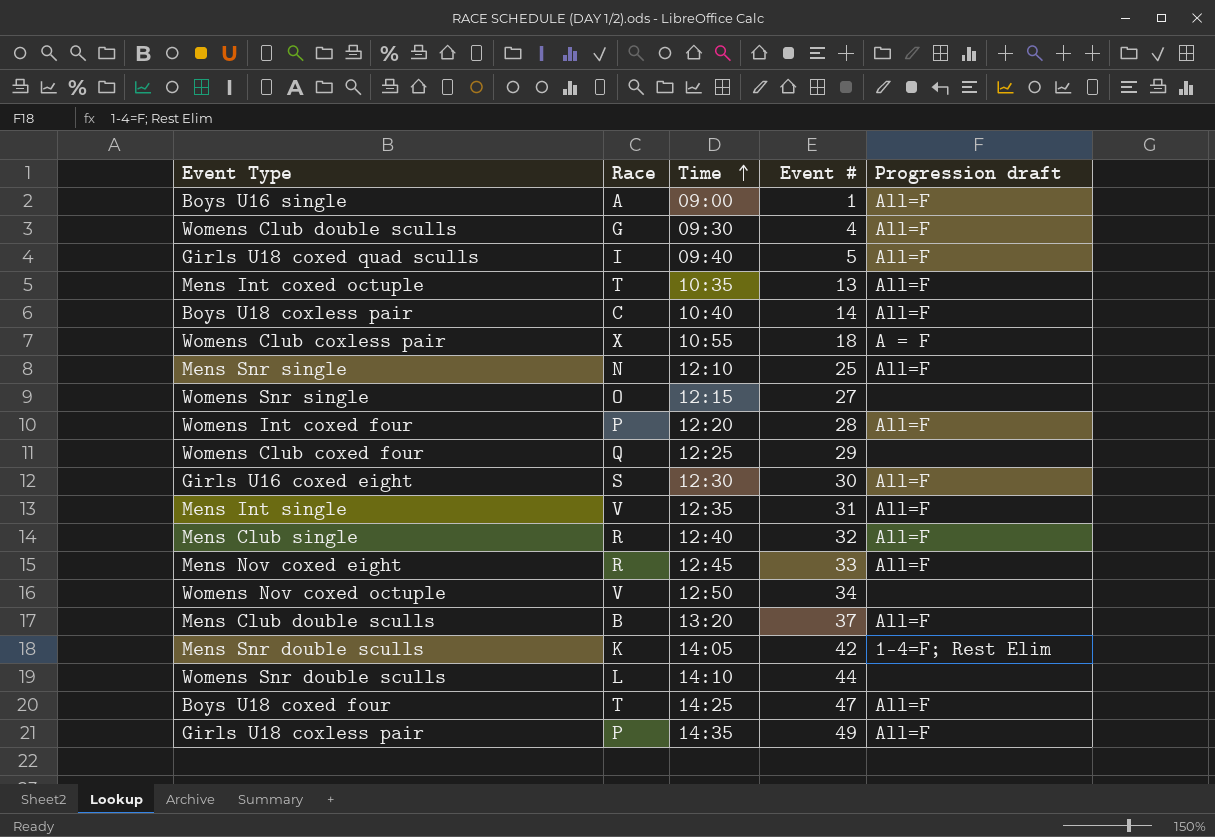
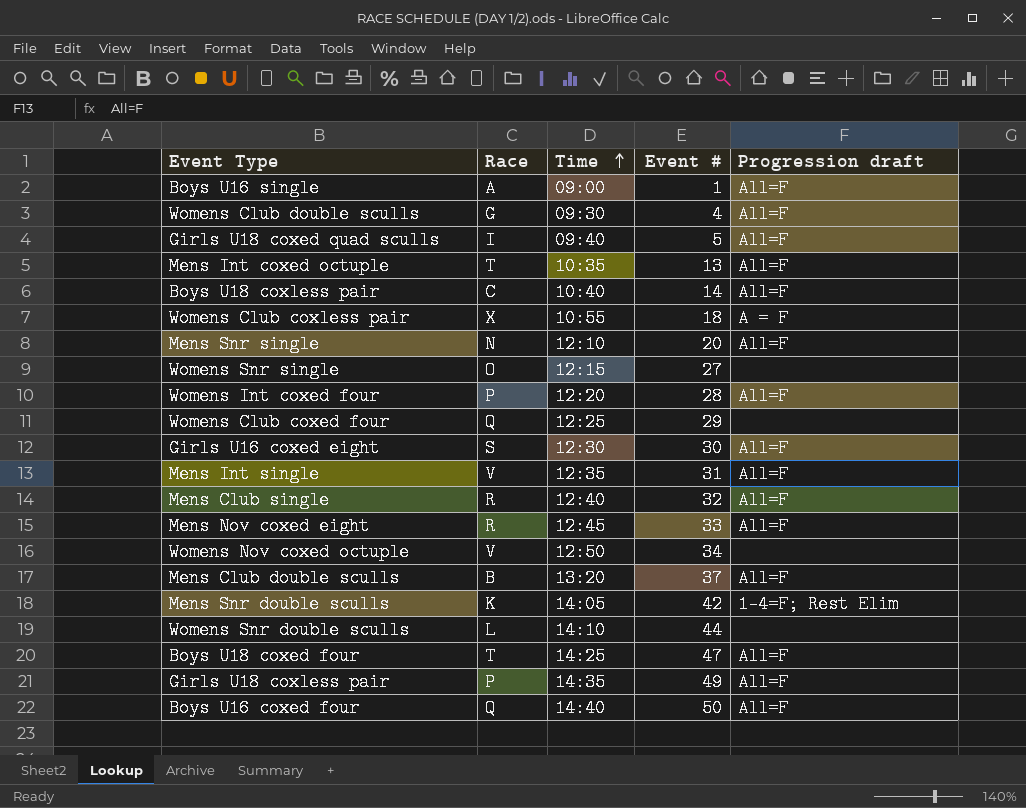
Mens Snr single | Event #: 25 -> 20
row Boys U16 coxed four: none -> Q | 14:40 | 50 | All=F

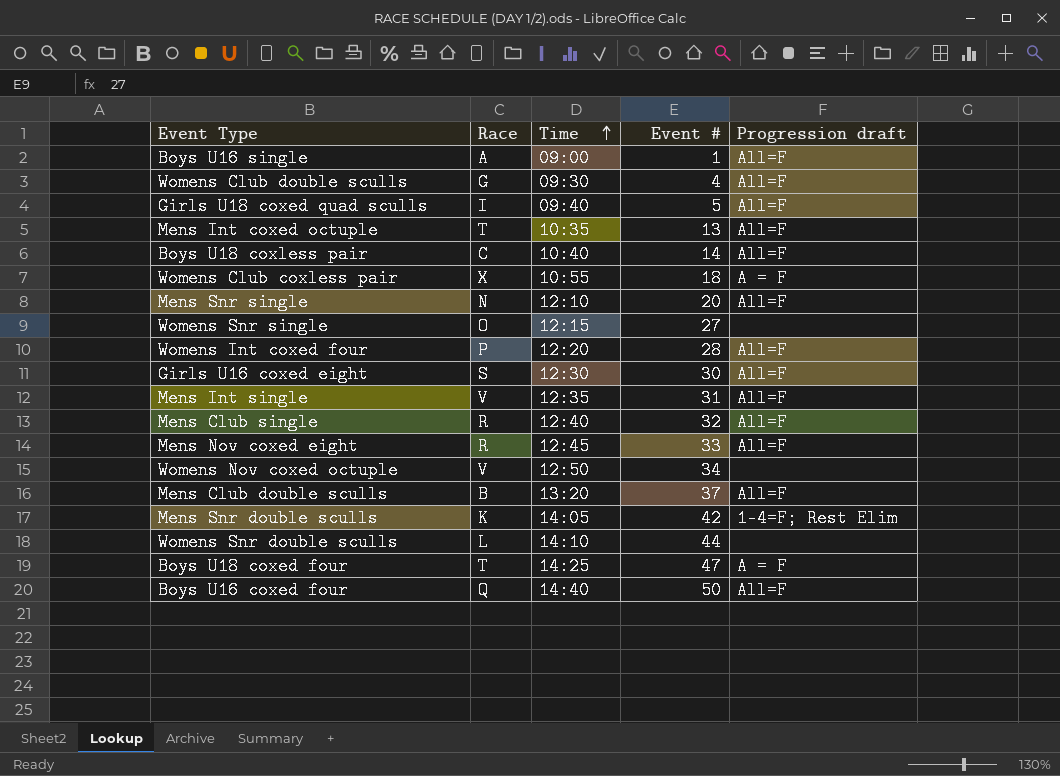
row Womens Club coxed four: Q | 12:25 | 29 | none -> none
row Girls U18 coxless pair: P | 14:35 | 49 | All=F -> none
Boys U18 coxed four | Progression draft: All=F -> A = F

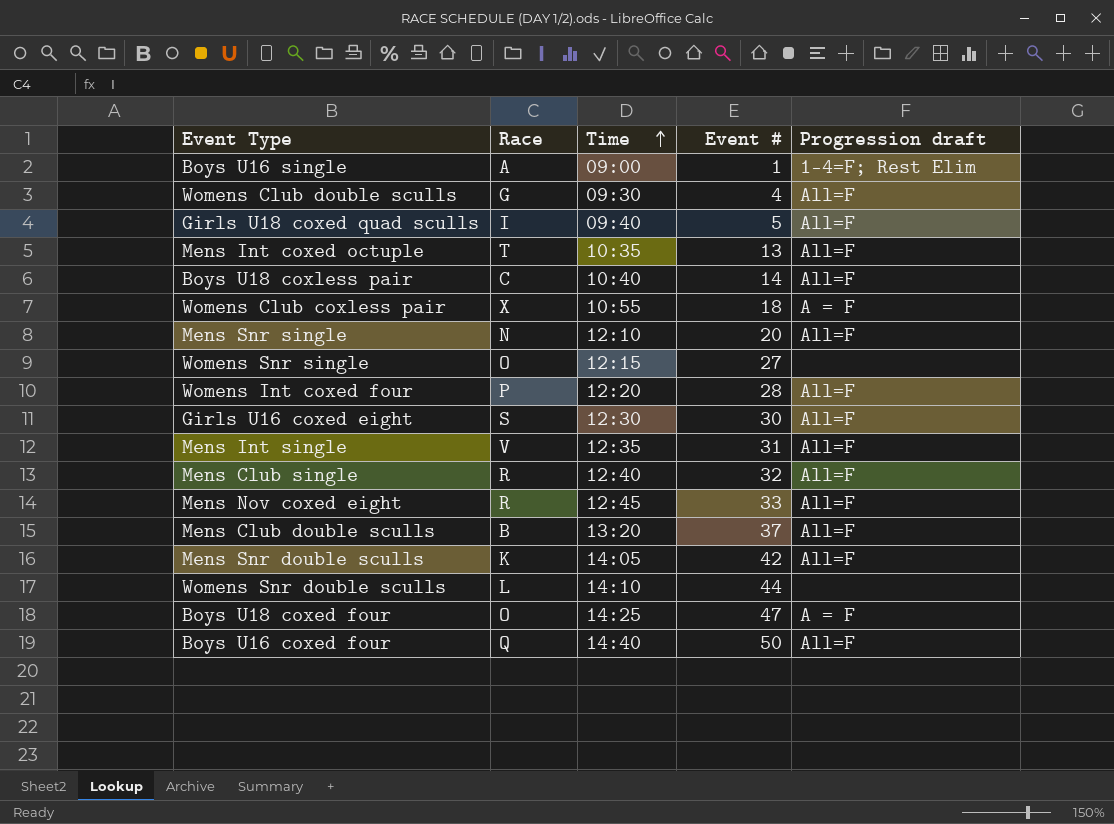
row Womens Nov coxed octuple: V | 12:50 | 34 | none -> none
Boys U16 single | Progression draft: All=F -> 1-4=F; Rest Elim
Mens Snr double sculls | Progression draft: 1-4=F; Rest Elim -> All=F
Boys U18 coxed four | Race: T -> O

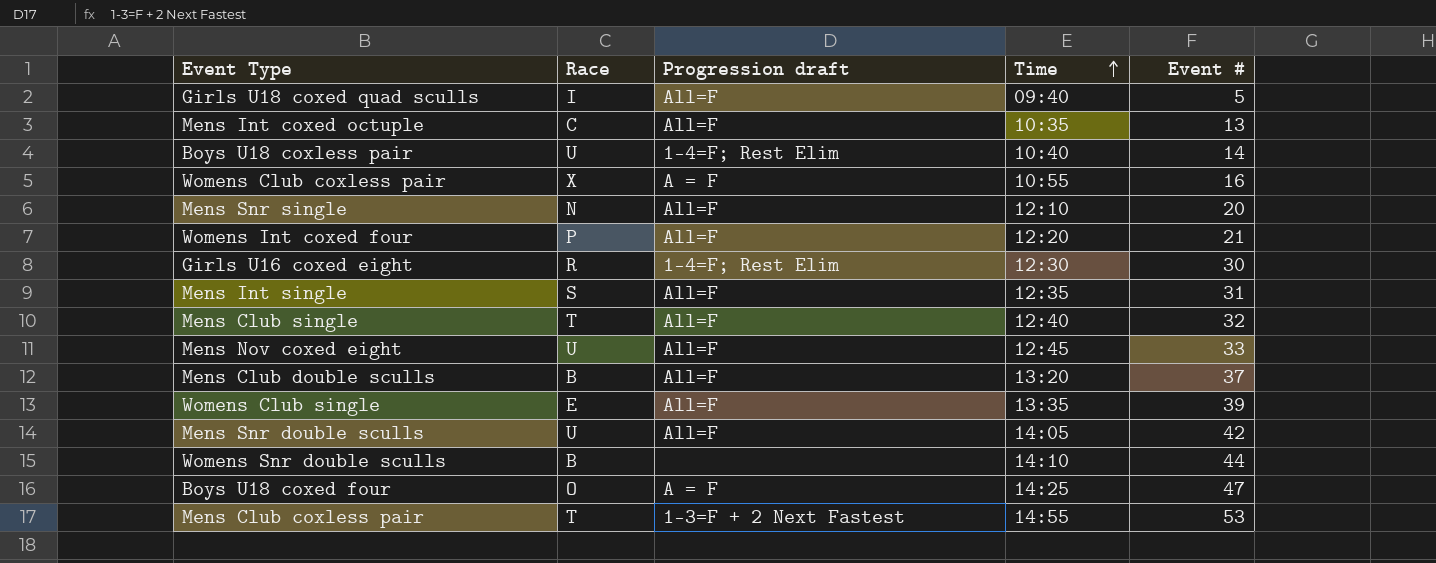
column Progression draft | position: 5 -> 3
row Boys U16 single: A | 09:00 | 1 | 1-4=F; Rest Elim -> none
row Womens Club double sculls: G | 09:30 | 4 | All=F -> none
row Womens Snr single: O | 12:15 | 27 | none -> none
row Boys U16 coxed four: Q | 14:40 | 50 | All=F -> none
Mens Int coxed octuple | Race: T -> C
Boys U18 coxless pair | Race: C -> U
Boys U18 coxless pair | Progression draft: All=F -> 1-4=F; Rest Elim
Womens Club coxless pair | Event #: 18 -> 16
Womens Int coxed four | Event #: 28 -> 21
Girls U16 coxed eight | Race: S -> R
Girls U16 coxed eight | Progression draft: All=F -> 1-4=F; Rest Elim
Mens Int single | Race: V -> S
Mens Club single | Race: R -> T
Mens Nov coxed eight | Race: R -> U
row Womens Club single: none -> E | All=F | 13:35 | 39
Mens Snr double sculls | Race: K -> U
Womens Snr double sculls | Race: L -> B
row Mens Club coxless pair: none -> T | 1-3=F + 2 Next Fastest | 14:55 | 53

